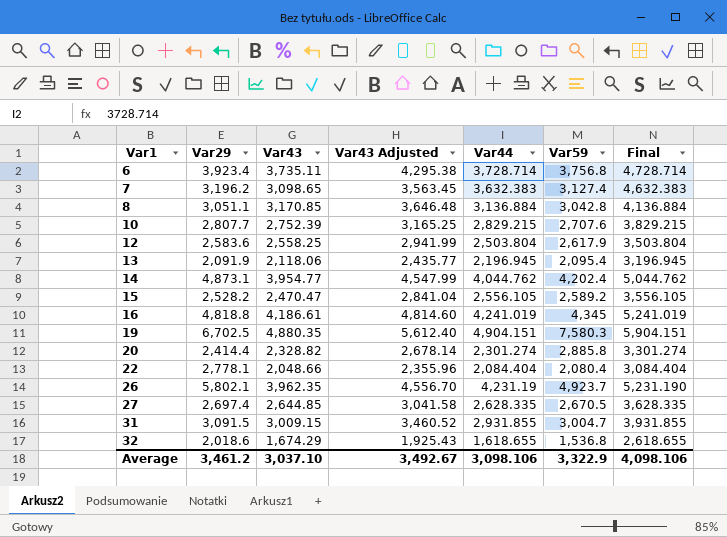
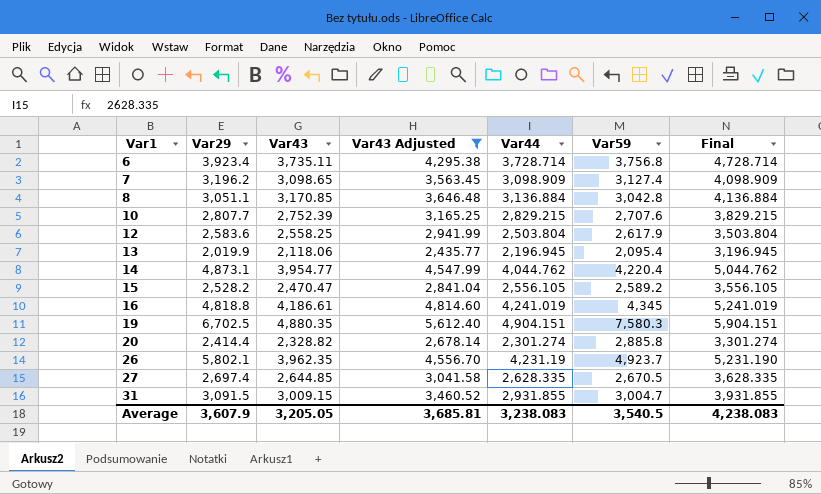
filter: none -> Var43 Adjusted >= 2,435.77
7 | Var44: 3,632.383 -> 3,098.909
7 | Final: 4,632.383 -> 4,098.909
13 | Var29: 2,091.9 -> 2,019.9
14 | Var59: 4,202.4 -> 4,220.4
Average | Var29: 3,461.2 -> 3,607.9
Average | Var43: 3,037.10 -> 3,205.05
Average | Var43 Adjusted: 3,492.67 -> 3,685.81
Average | Var44: 3,098.106 -> 3,238.083
Average | Var59: 3,322.9 -> 3,540.5
Average | Final: 4,098.106 -> 4,238.083

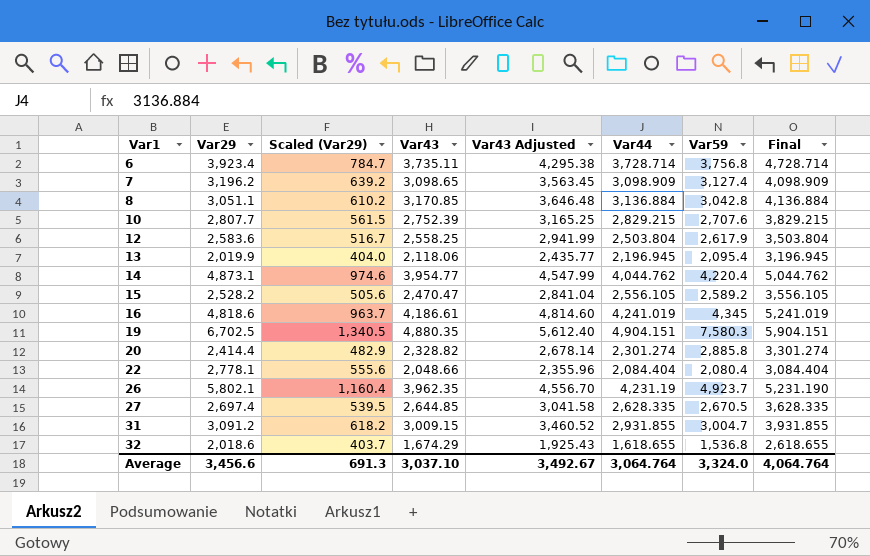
filter: Var43 Adjusted >= 2,435.77 -> none
column Scaled (Var29) | formula: none -> [Var29] * 0.2
16 | Var29: 4,818.8 -> 4,818.6
31 | Var29: 3,091.5 -> 3,091.2
Average | Var29: 3,607.9 -> 3,456.6
Average | Var43: 3,205.05 -> 3,037.10
Average | Var43 Adjusted: 3,685.81 -> 3,492.67
Average | Var44: 3,238.083 -> 3,064.764
Average | Var59: 3,540.5 -> 3,324.0
Average | Final: 4,238.083 -> 4,064.764

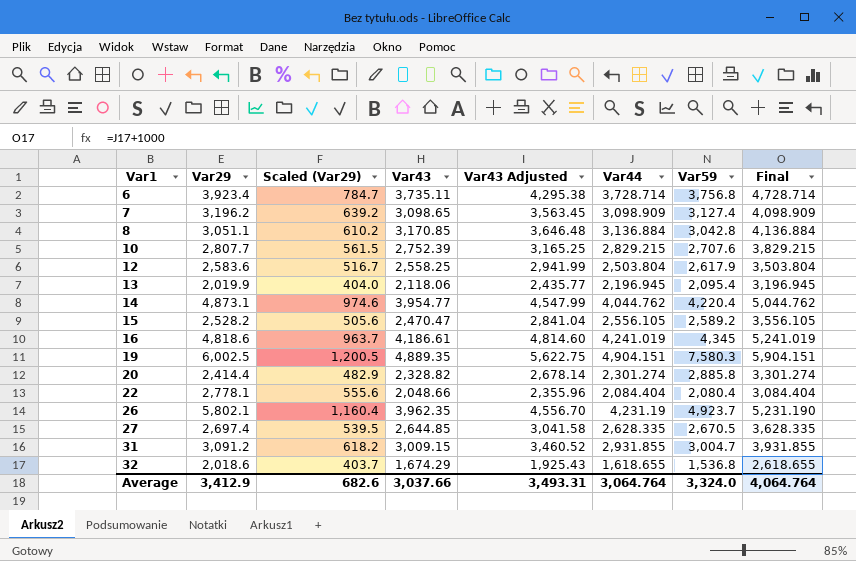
19 | Var29: 6,702.5 -> 6,002.5
19 | Scaled (Var29): 1,340.5 -> 1,200.5
19 | Var43: 4,880.35 -> 4,889.35
19 | Var43 Adjusted: 5,612.40 -> 5,622.75
Average | Var29: 3,456.6 -> 3,412.9
Average | Scaled (Var29): 691.3 -> 682.6
Average | Var43: 3,037.10 -> 3,037.66
Average | Var43 Adjusted: 3,492.67 -> 3,493.31

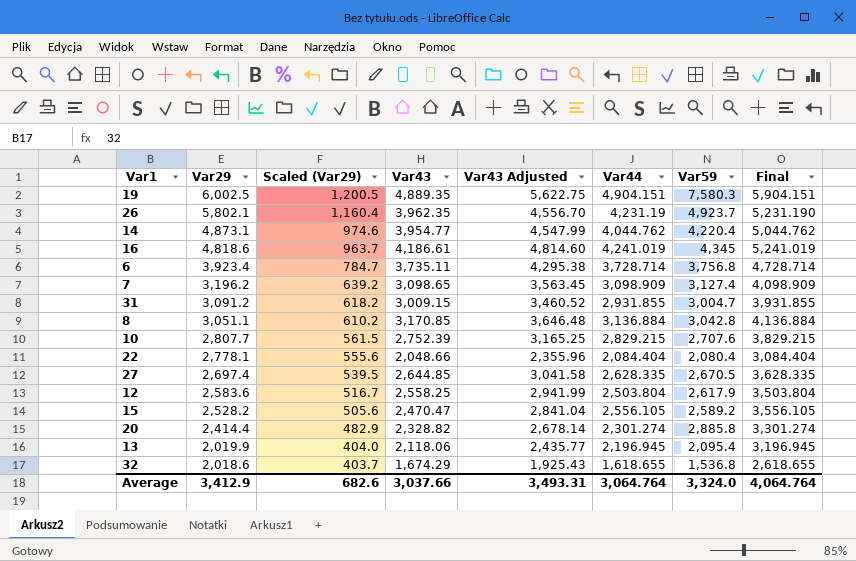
row order: Var1 ascending -> Var29 descending

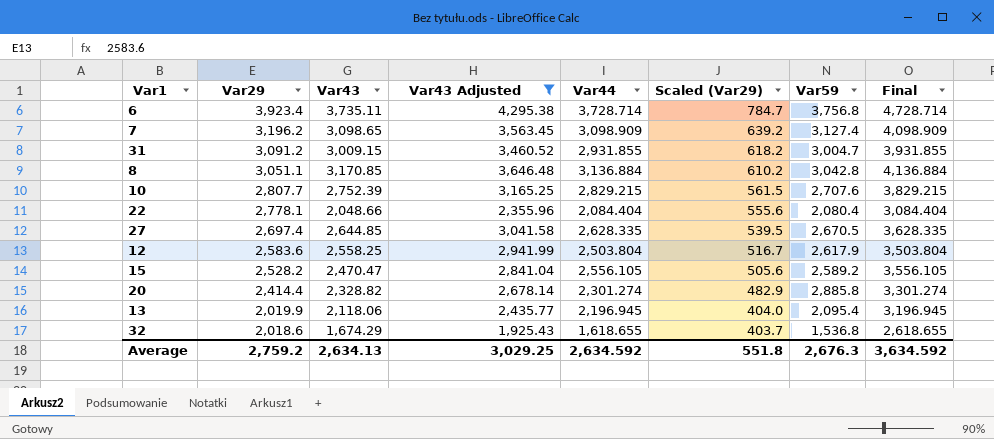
filter: none -> Var43 Adjusted <= 4,295.38
column Scaled (Var29) | position: 3 -> 6
Average | Var29: 3,412.9 -> 2,759.2
Average | Var43: 3,037.66 -> 2,634.13
Average | Var43 Adjusted: 3,493.31 -> 3,029.25
Average | Var44: 3,064.764 -> 2,634.592
Average | Scaled (Var29): 682.6 -> 551.8
Average | Var59: 3,324.0 -> 2,676.3
Average | Final: 4,064.764 -> 3,634.592

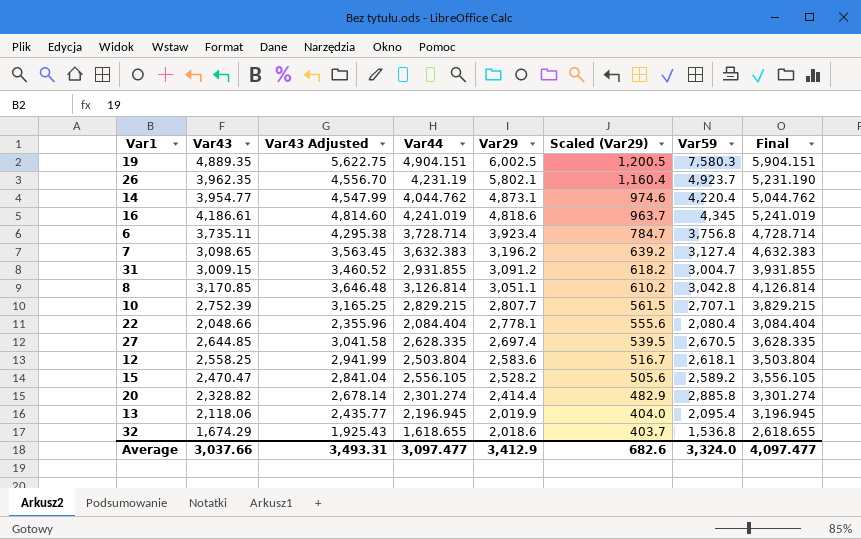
filter: Var43 Adjusted <= 4,295.38 -> none
column Var29 | position: 2 -> 5
7 | Var44: 3,098.909 -> 3,632.383
7 | Final: 4,098.909 -> 4,632.383
8 | Var44: 3,136.884 -> 3,126.814
8 | Final: 4,136.884 -> 4,126.814
10 | Var59: 2,707.6 -> 2,707.1
12 | Var59: 2,617.9 -> 2,618.1
Average | Var43: 2,634.13 -> 3,037.66
Average | Var43 Adjusted: 3,029.25 -> 3,493.31
Average | Var44: 2,634.592 -> 3,097.477
Average | Var29: 2,759.2 -> 3,412.9
Average | Scaled (Var29): 551.8 -> 682.6
Average | Var59: 2,676.3 -> 3,324.0
Average | Final: 3,634.592 -> 4,097.477

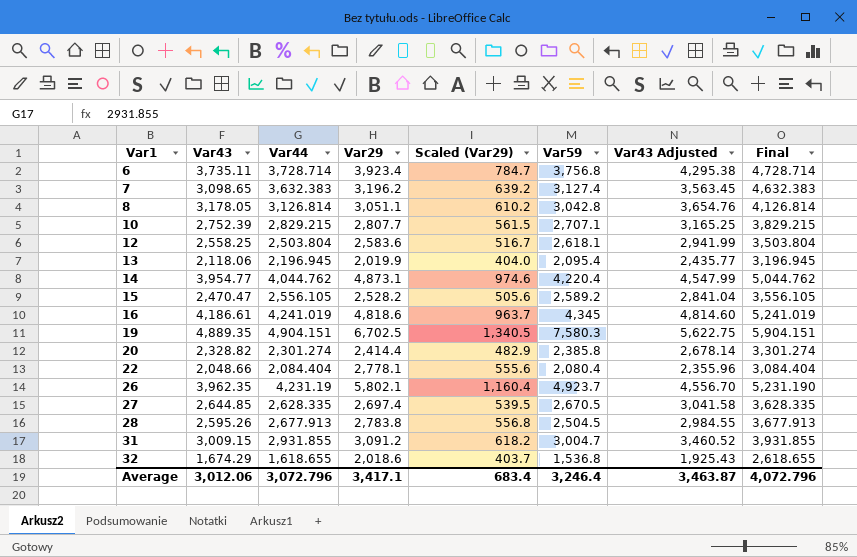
row order: Var29 descending -> Var1 ascending
column Var43 Adjusted | position: 3 -> 7
8 | Var43: 3,170.85 -> 3,178.05
8 | Var43 Adjusted: 3,646.48 -> 3,654.76
19 | Var29: 6,002.5 -> 6,702.5
19 | Scaled (Var29): 1,200.5 -> 1,340.5
20 | Var59: 2,885.8 -> 2,385.8
row 28: none -> 2,595.26 | 2,677.913 | 2,783.8 | 556.8 | 2,504.5 | 2,984.55 | 3,677.913
Average | Var43: 3,037.66 -> 3,012.06
Average | Var44: 3,097.477 -> 3,072.796
Average | Var29: 3,412.9 -> 3,417.1
Average | Scaled (Var29): 682.6 -> 683.4
Average | Var59: 3,324.0 -> 3,246.4
Average | Var43 Adjusted: 3,493.31 -> 3,463.87
Average | Final: 4,097.477 -> 4,072.796

